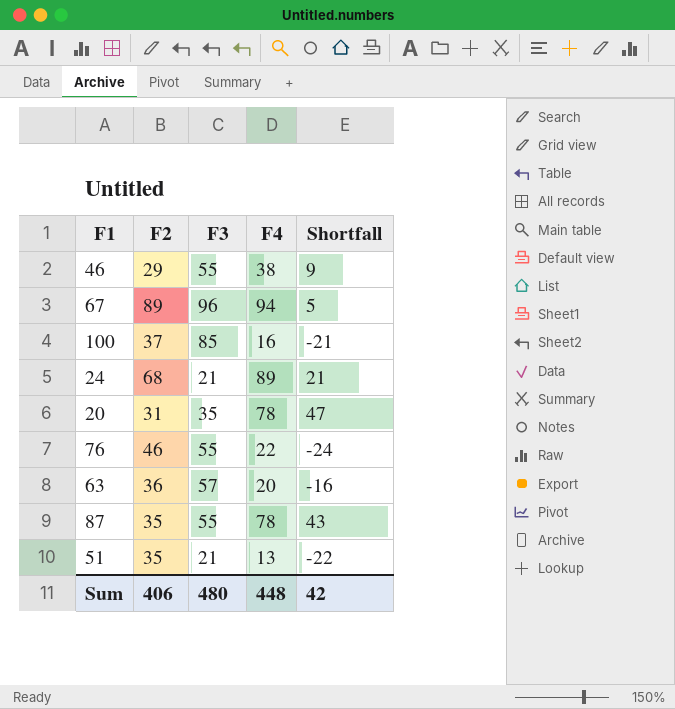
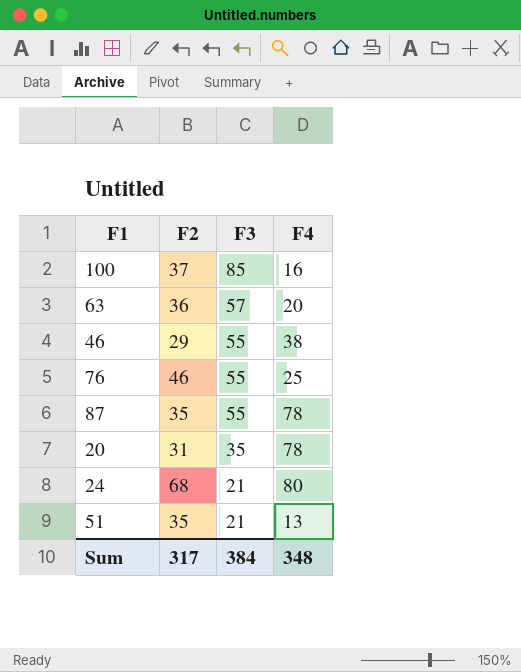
row order: none -> F3 descending
column Shortfall | formula: [F4] - [F2] -> none
row 67: 89 | 96 | 94 | 5 -> none
76 | F4: 22 -> 25
24 | F4: 89 -> 80
Sum | F2: 406 -> 317
Sum | F3: 480 -> 384
Sum | F4: 448 -> 348

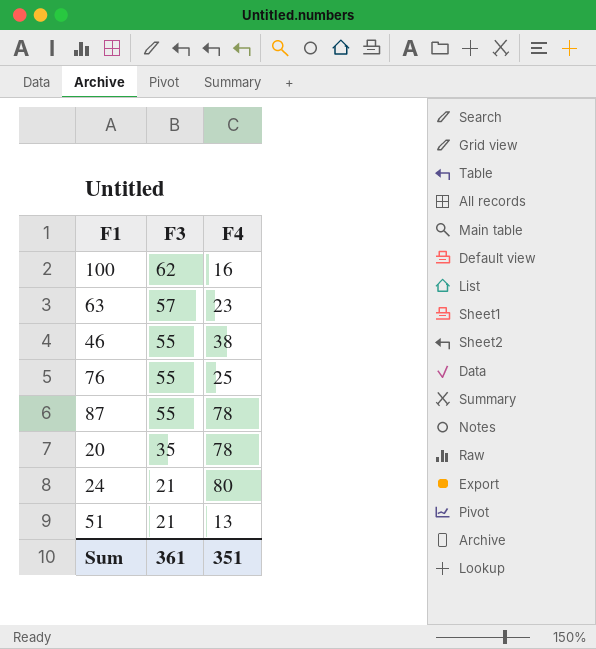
column F2 | position: 2 -> none
100 | F3: 85 -> 62
63 | F4: 20 -> 23
Sum | F3: 384 -> 361
Sum | F4: 348 -> 351

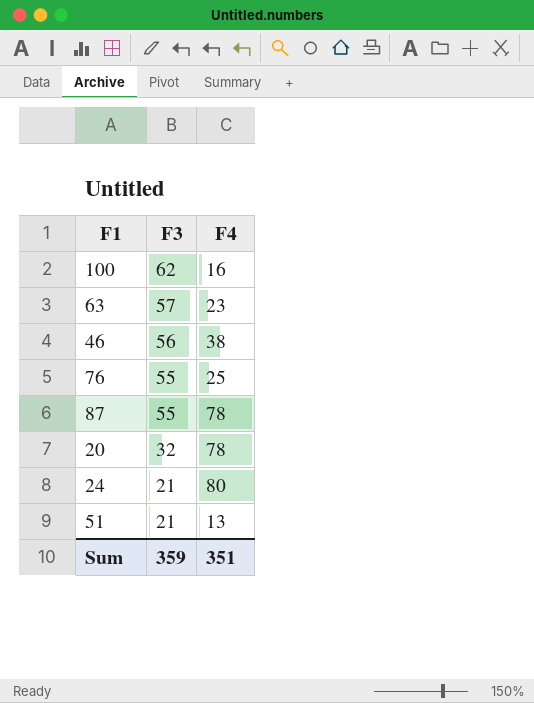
46 | F3: 55 -> 56
20 | F3: 35 -> 32
Sum | F3: 361 -> 359

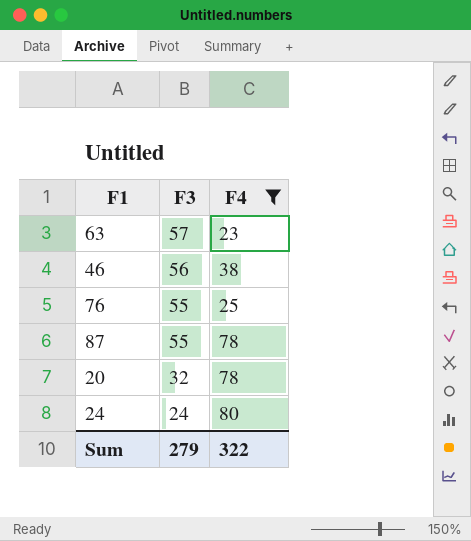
filter: none -> F4 >= 23
24 | F3: 21 -> 24
Sum | F3: 359 -> 279
Sum | F4: 351 -> 322

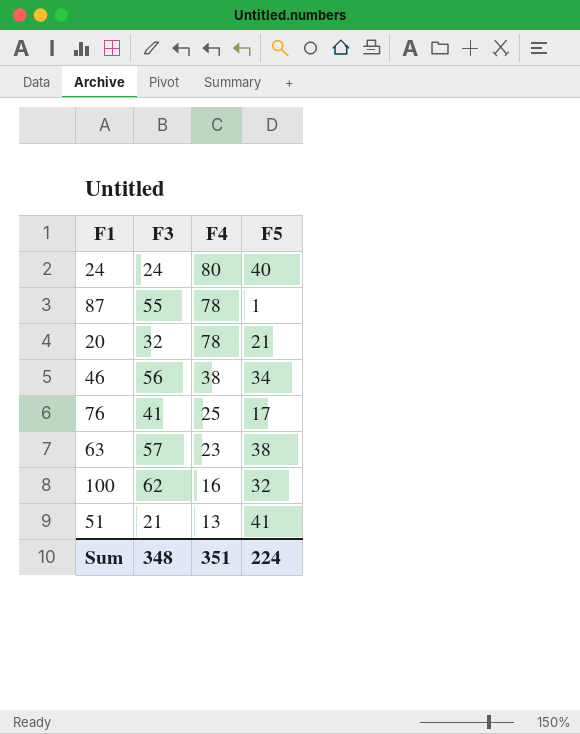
filter: F4 >= 23 -> none
row order: F3 descending -> F4 descending
column F5 | position: none -> 4
76 | F3: 55 -> 41
Sum | F3: 279 -> 348
Sum | F4: 322 -> 351

